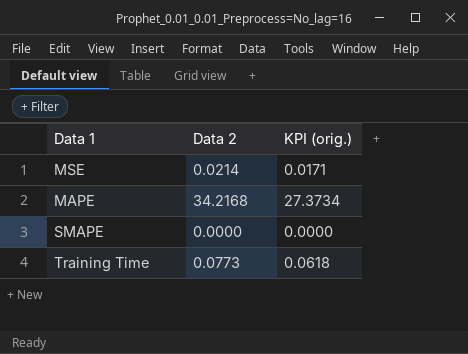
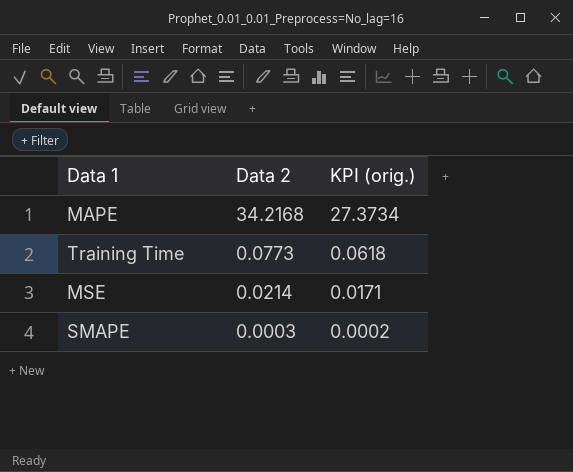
row order: none -> Data 2 descending
SMAPE | Data 2: 0.0000 -> 0.0003
SMAPE | KPI (orig.): 0.0000 -> 0.0002

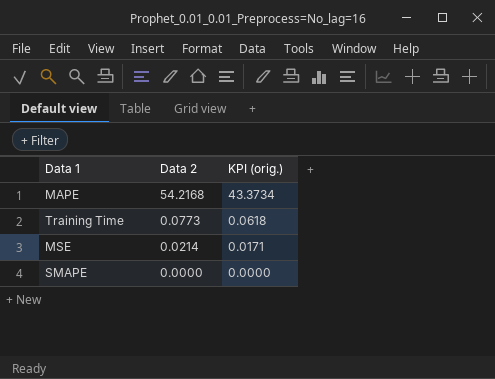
MAPE | Data 2: 34.2168 -> 54.2168
MAPE | KPI (orig.): 27.3734 -> 43.3734
SMAPE | Data 2: 0.0003 -> 0.0000
SMAPE | KPI (orig.): 0.0002 -> 0.0000

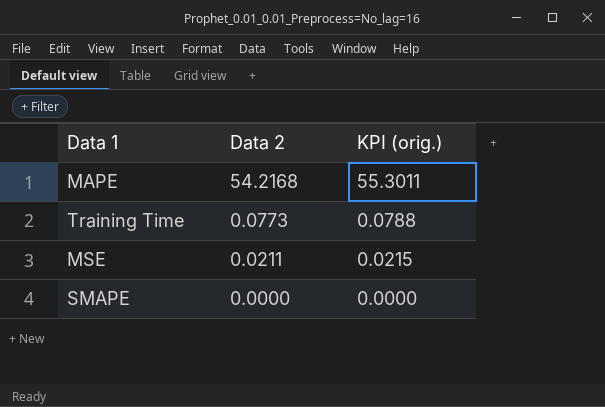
column KPI (orig.) | formula: [Data 2] * 0.8 -> [Data 2] * 1.02
MSE | Data 2: 0.0214 -> 0.0211

